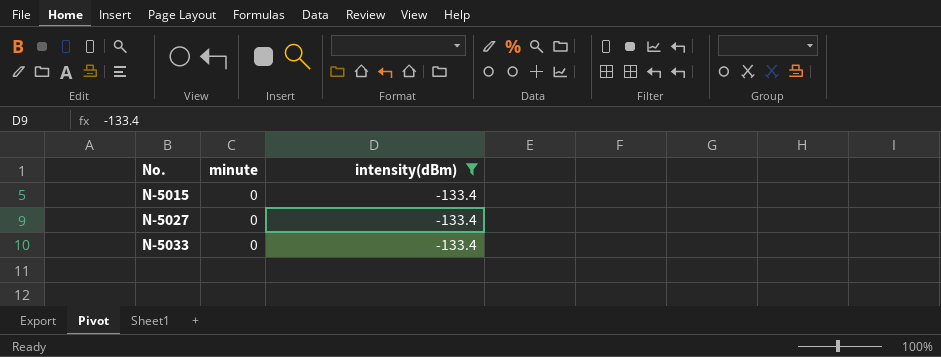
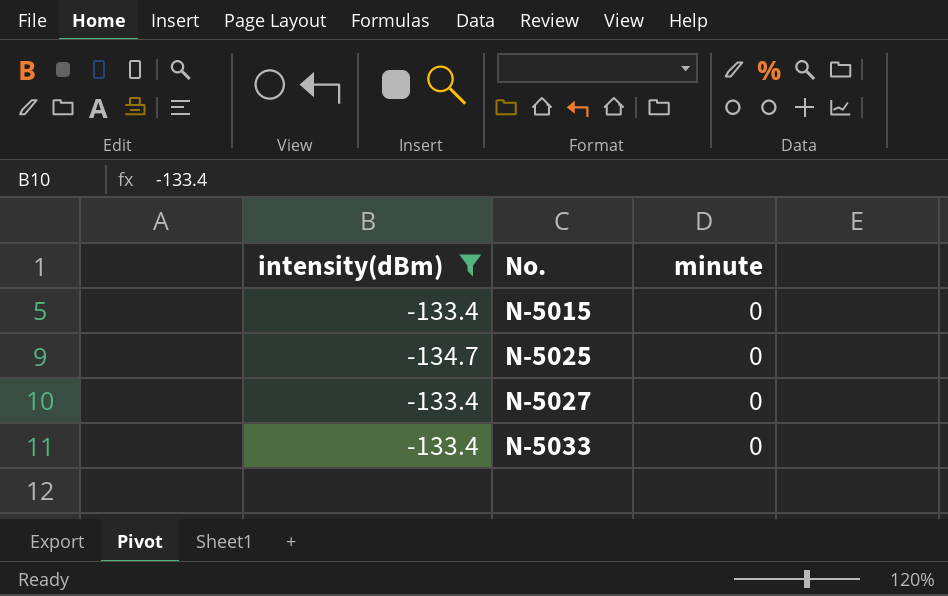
column intensity(dBm) | position: 3 -> 1
row N-5025: none -> -134.7 | 0

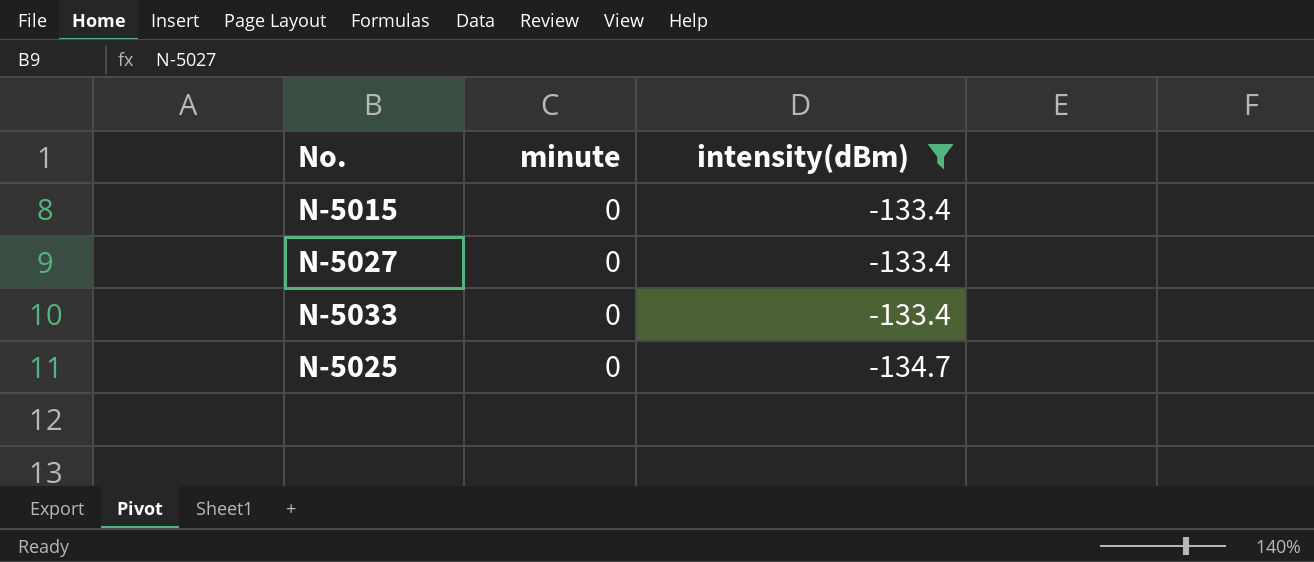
row order: No. ascending -> intensity(dBm) descending
column intensity(dBm) | position: 1 -> 3

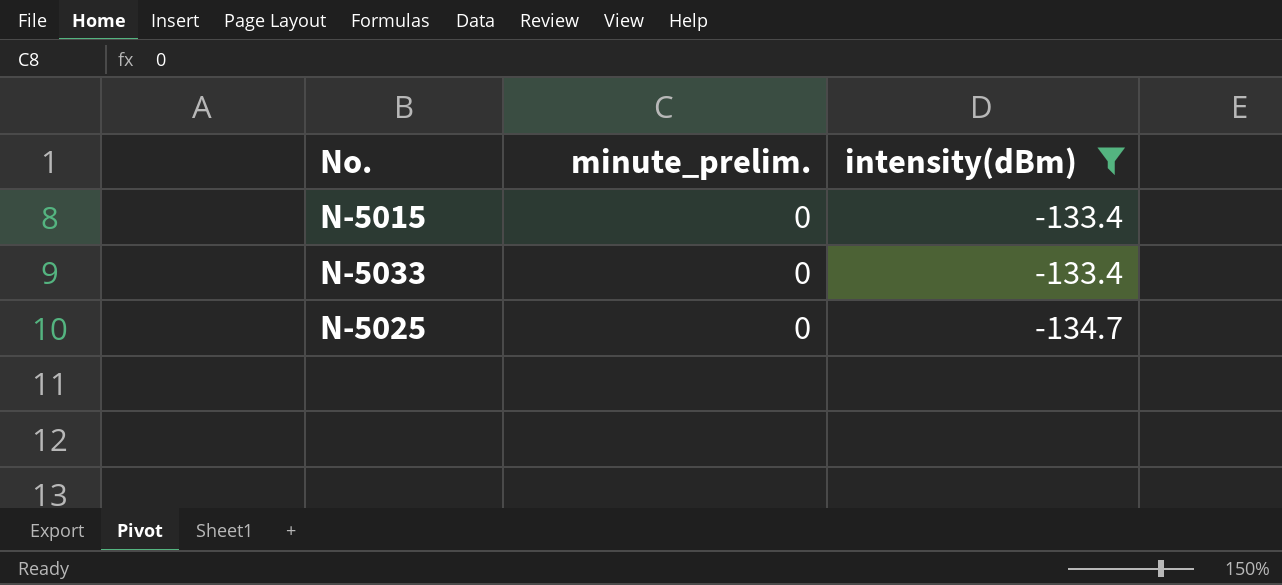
column name: minute -> minute_prelim.
row N-5027: 0 | -133.4 -> none

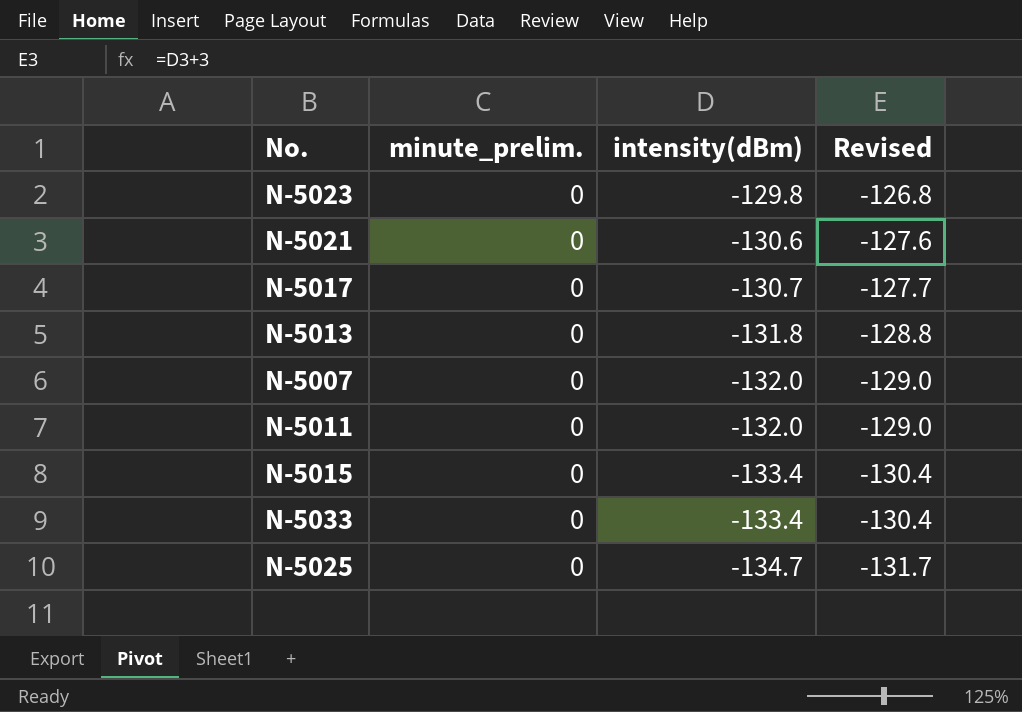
filter: intensity(dBm) <= -133.4 -> none
column Revised | formula: none -> [intensity(dBm)] + 3

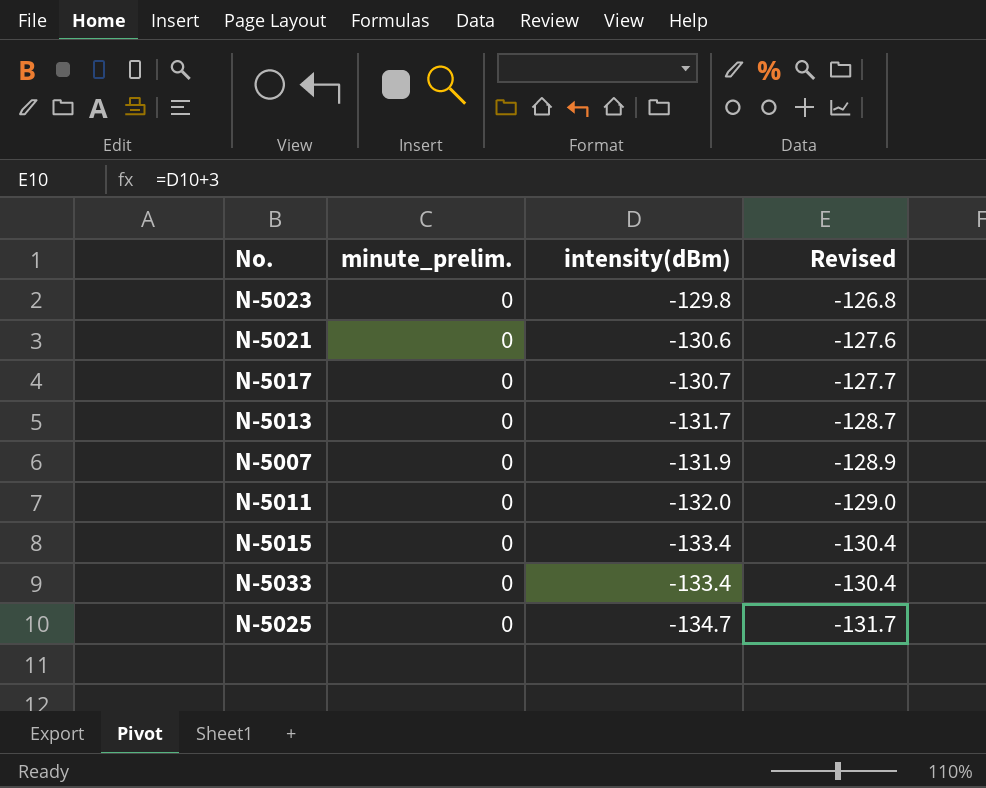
N-5013 | intensity(dBm): -131.8 -> -131.7
N-5013 | Revised: -128.8 -> -128.7
N-5007 | intensity(dBm): -132.0 -> -131.9
N-5007 | Revised: -129.0 -> -128.9

